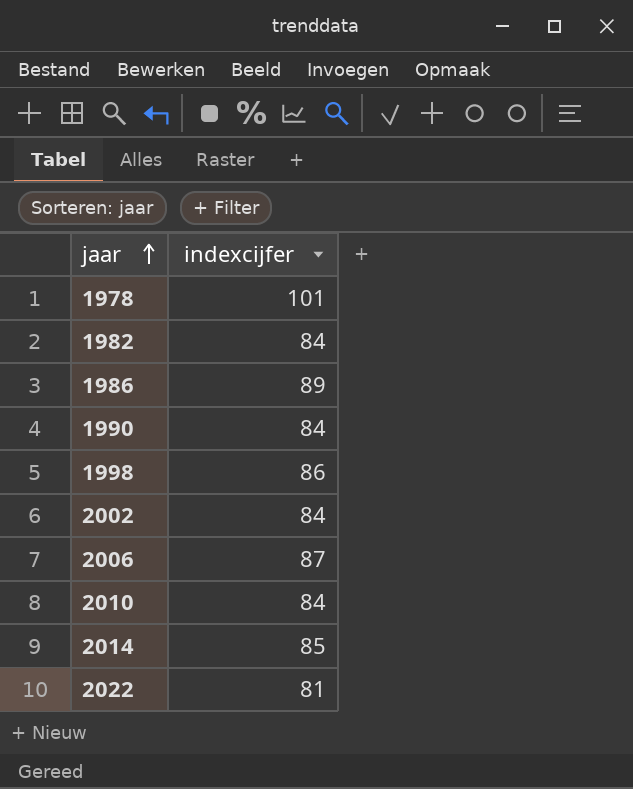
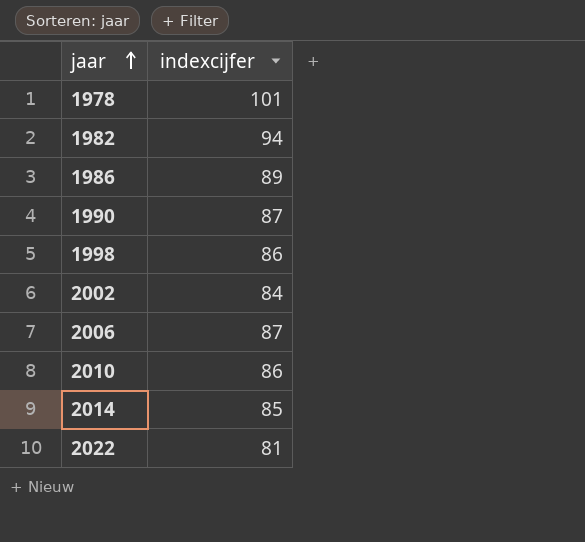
1982 | indexcijfer: 84 -> 94
1990 | indexcijfer: 84 -> 87
2010 | indexcijfer: 84 -> 86

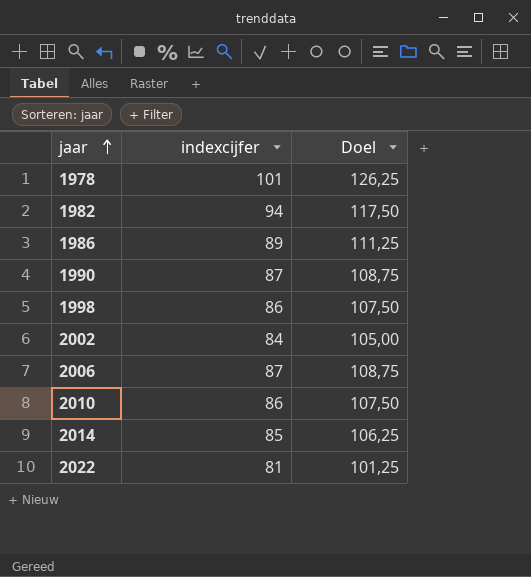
column Doel | formula: none -> [indexcijfer] * 1,25

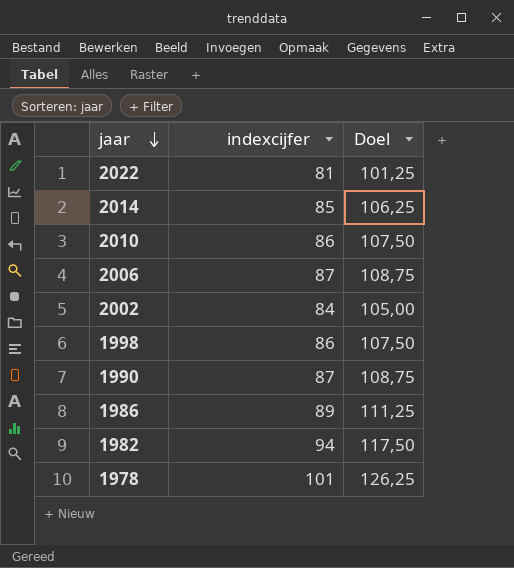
row order: jaar ascending -> jaar descending

